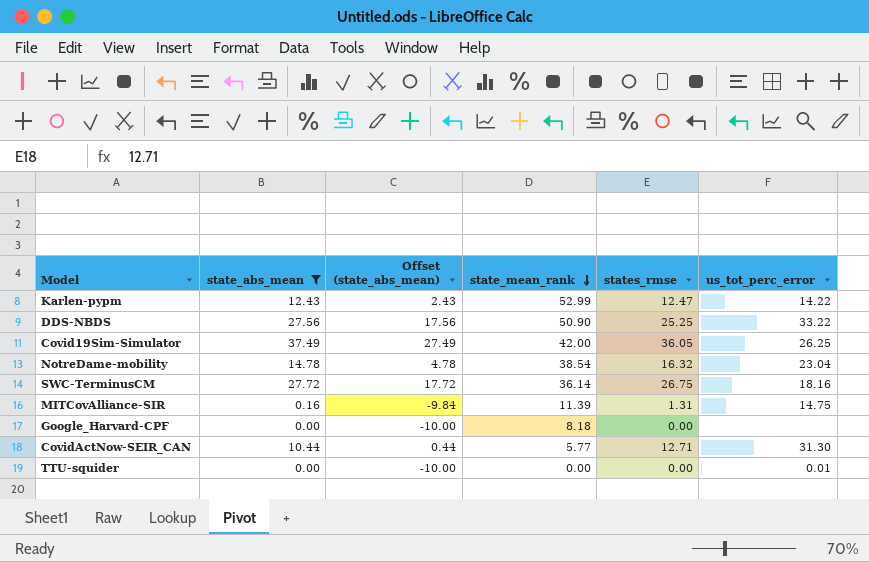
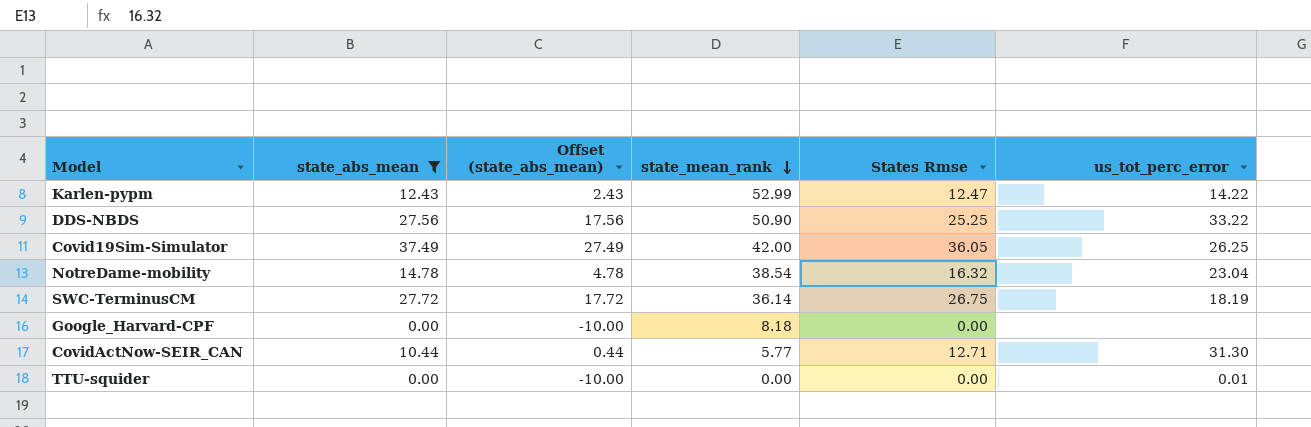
column name: states_rmse -> States Rmse
row MITCovAlliance-SIR: 0.16 | -9.84 | 11.39 | 1.31 | 14.75 -> none
SWC-TerminusCM | us_tot_perc_error: 18.16 -> 18.19

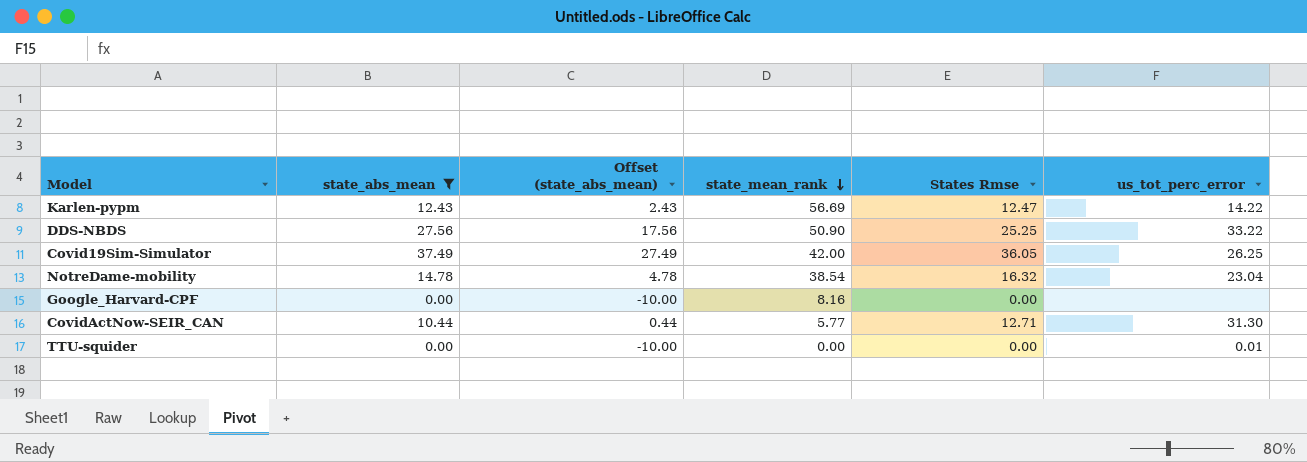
row SWC-TerminusCM: 27.72 | 17.72 | 36.14 | 26.75 | 18.19 -> none
Karlen-pypm | state_mean_rank: 52.99 -> 56.69
Google_Harvard-CPF | state_mean_rank: 8.18 -> 8.16

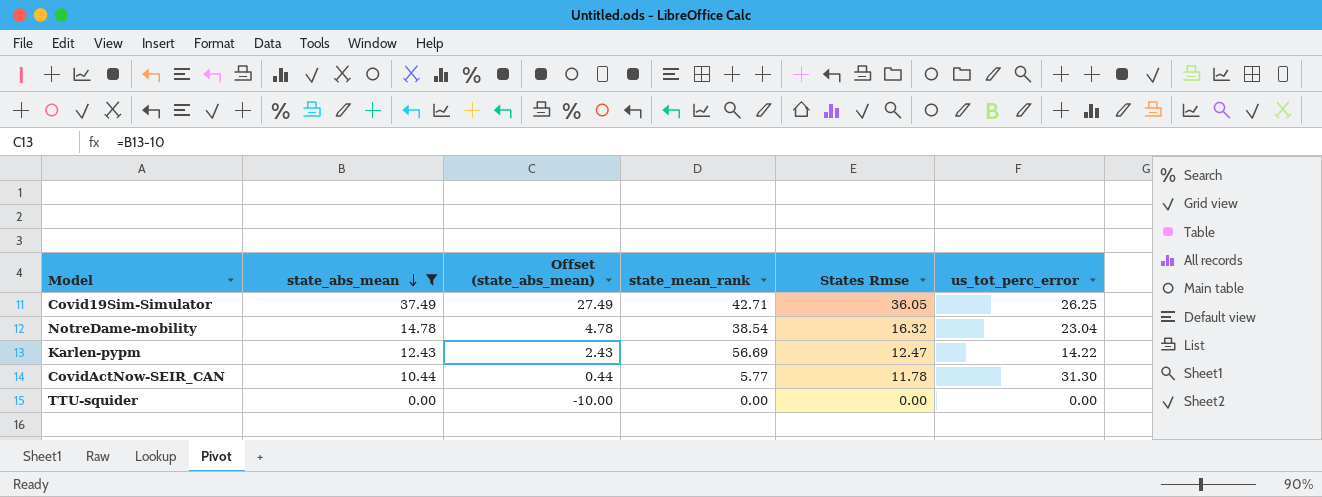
row order: state_mean_rank descending -> state_abs_mean descending
row DDS-NBDS: 27.56 | 17.56 | 50.90 | 25.25 | 33.22 -> none
row Google_Harvard-CPF: 0.00 | -10.00 | 8.16 | 0.00 | none -> none
Covid19Sim-Simulator | state_mean_rank: 42.00 -> 42.71
CovidActNow-SEIR_CAN | States Rmse: 12.71 -> 11.78
TTU-squider | us_tot_perc_error: 0.01 -> 0.00

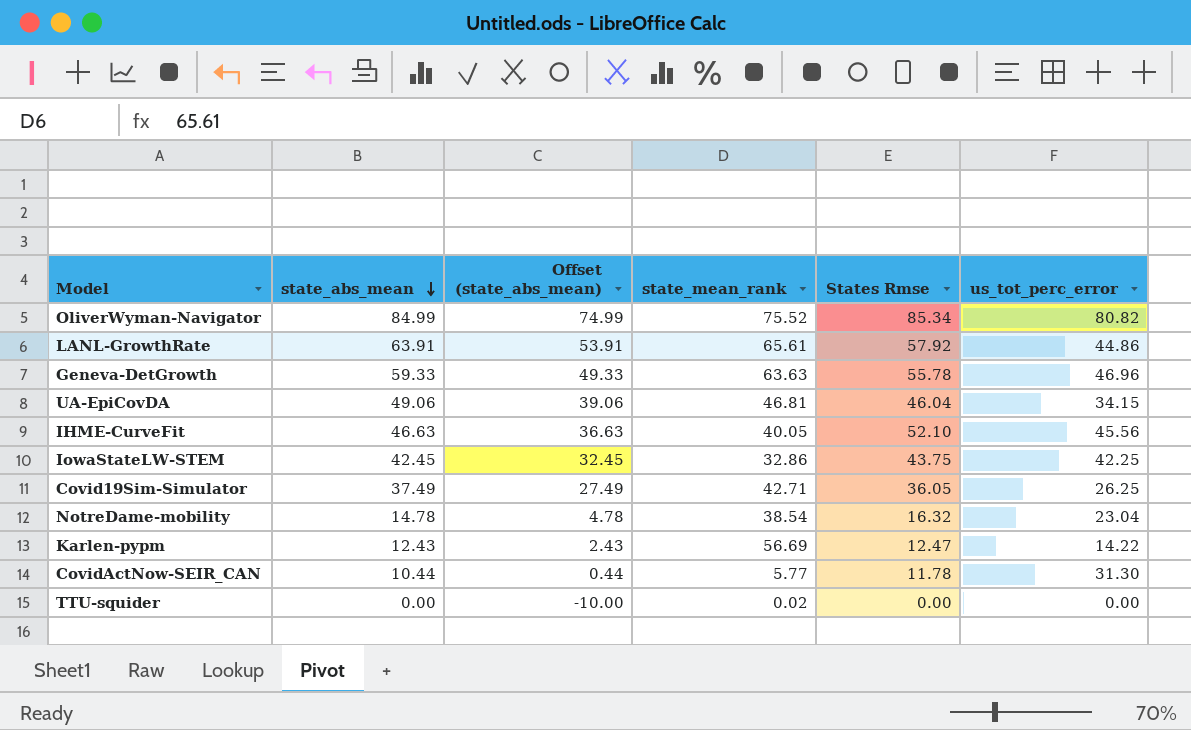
filter: state_abs_mean <= 37.49 -> none
TTU-squider | state_mean_rank: 0.00 -> 0.02

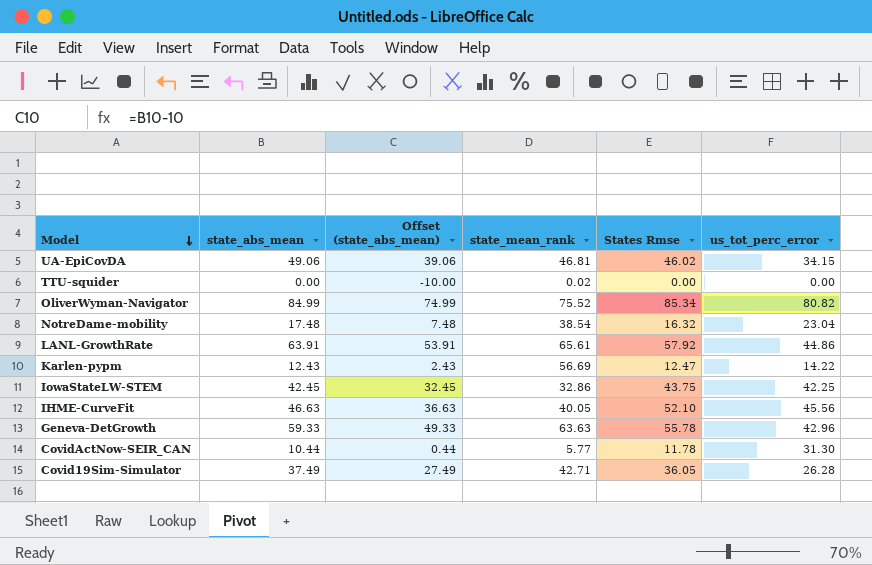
row order: state_abs_mean descending -> Model descending
UA-EpiCovDA | States Rmse: 46.04 -> 46.02
NotreDame-mobility | state_abs_mean: 14.78 -> 17.48
NotreDame-mobility | Offset (state_abs_mean): 4.78 -> 7.48
Geneva-DetGrowth | us_tot_perc_error: 46.96 -> 42.96
Covid19Sim-Simulator | us_tot_perc_error: 26.25 -> 26.28

